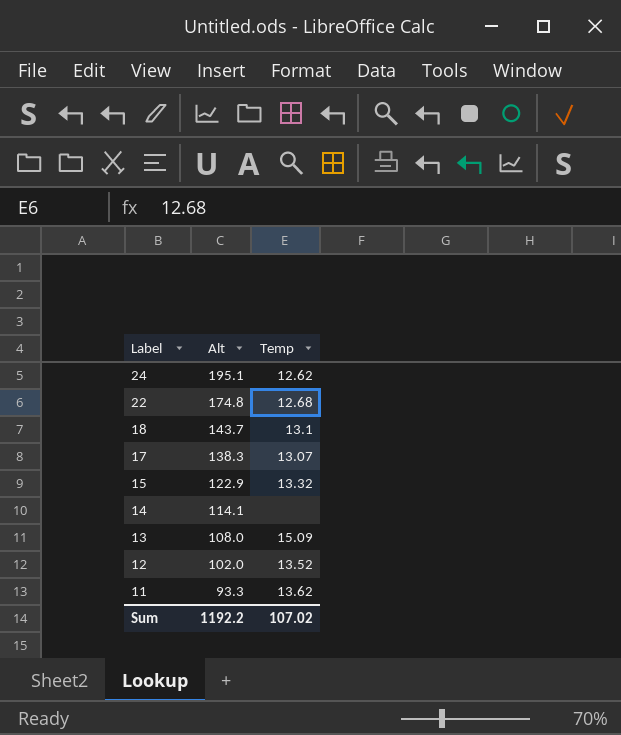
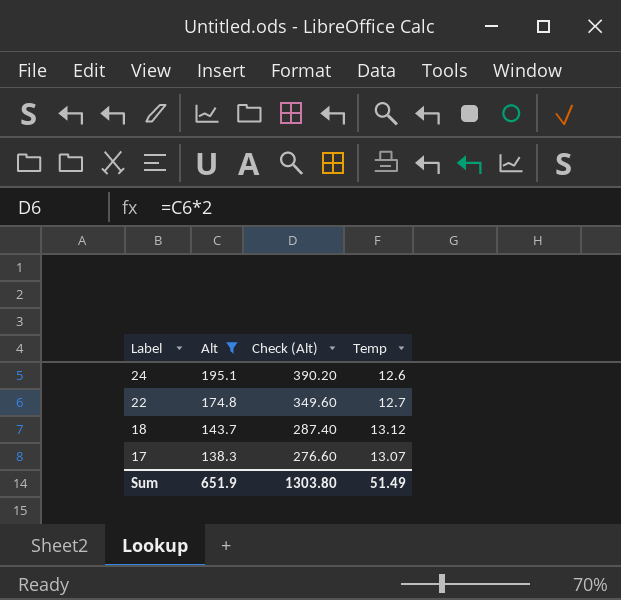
filter: none -> Alt >= 138.3
column Check (Alt) | formula: none -> [Alt] * 2
24 | Temp: 12.62 -> 12.6
22 | Temp: 12.68 -> 12.7
18 | Temp: 13.1 -> 13.12
Sum | Alt: 1192.2 -> 651.9
Sum | Temp: 107.02 -> 51.49

